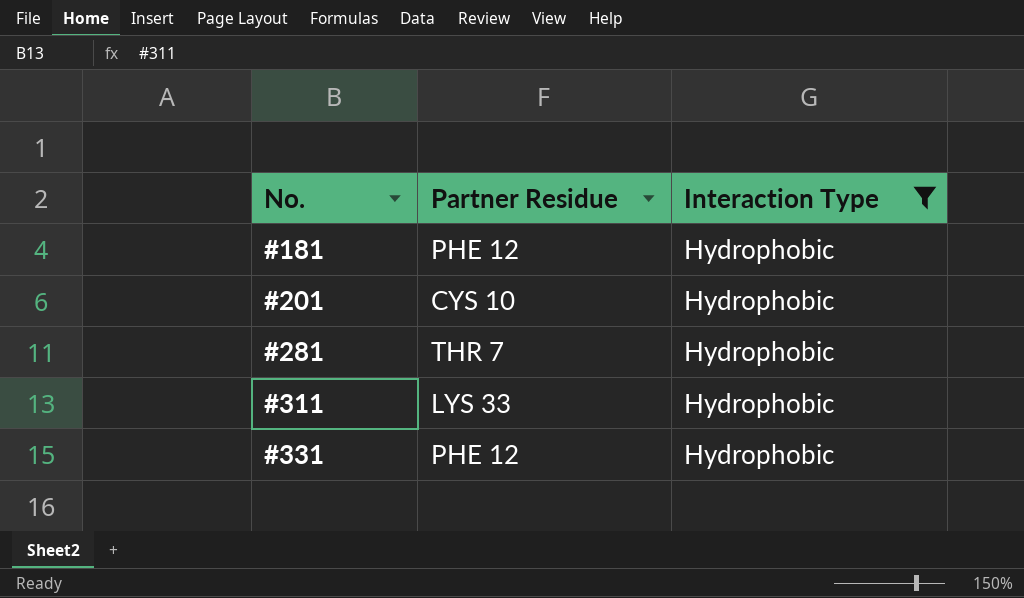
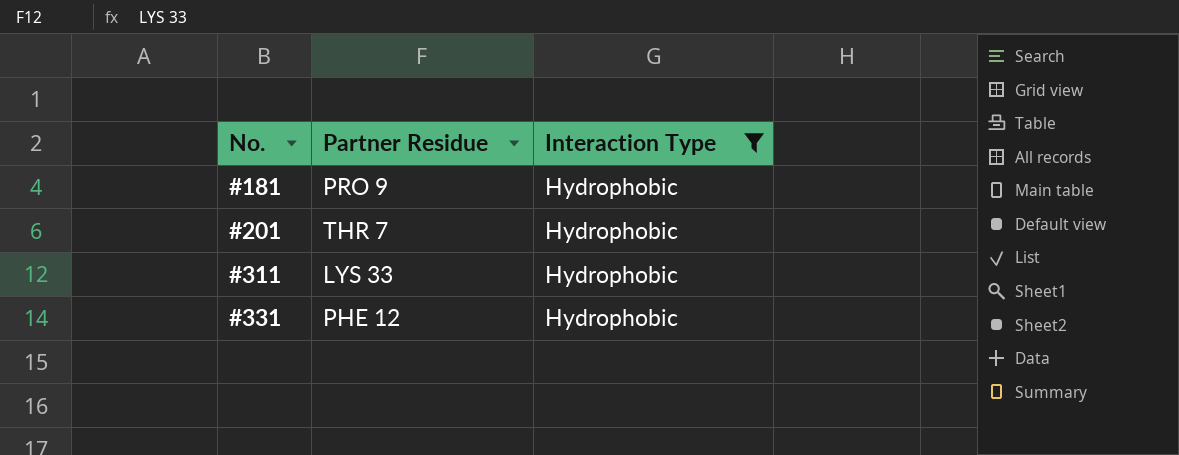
row #281: THR 7 | Hydrophobic -> none
#181 | Partner Residue: PHE 12 -> PRO 9
#201 | Partner Residue: CYS 10 -> THR 7

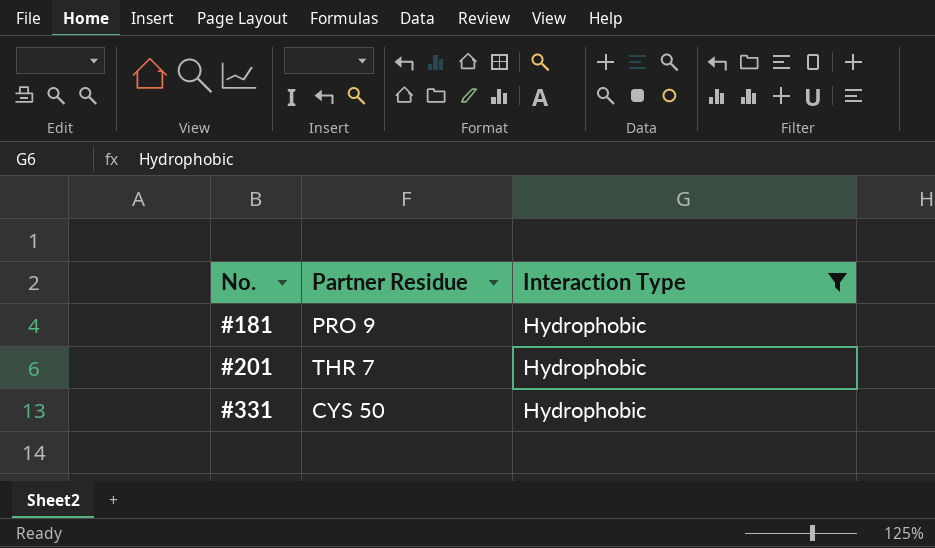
row #311: LYS 33 | Hydrophobic -> none
#331 | Partner Residue: PHE 12 -> CYS 50

